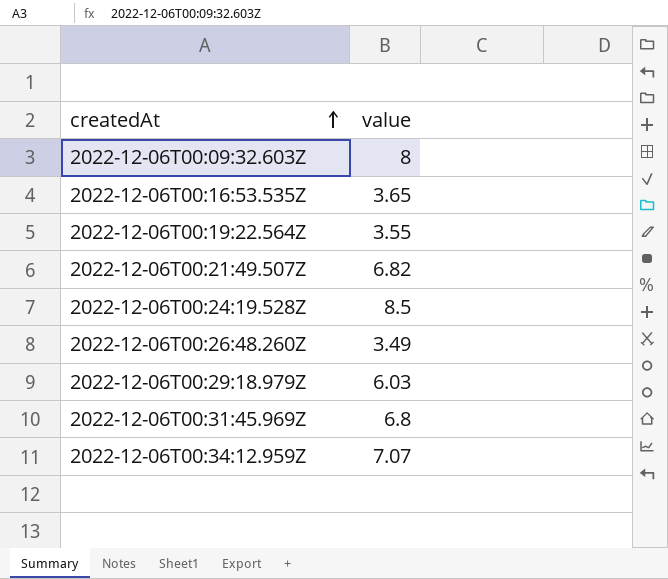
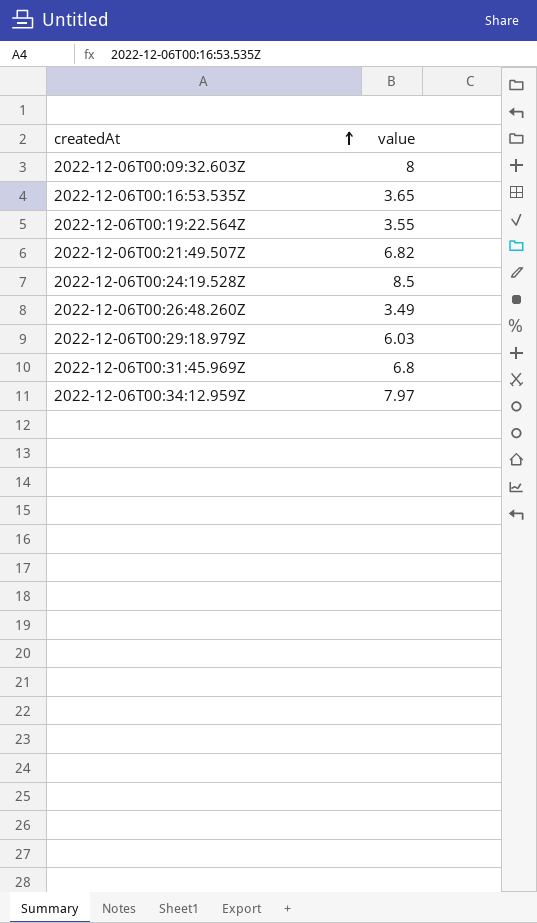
2022-12-06T00:34:12.959Z | value: 7.07 -> 7.97

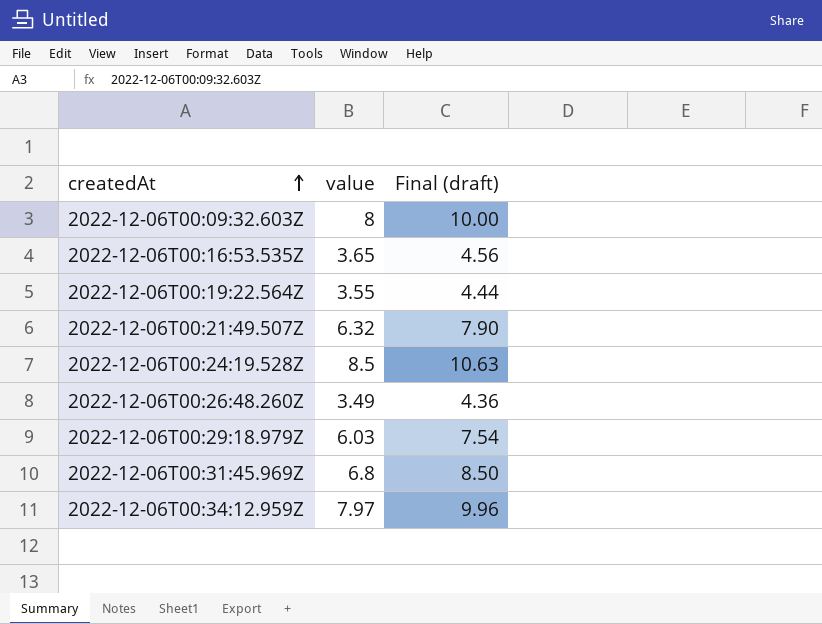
column Final (draft) | formula: none -> [value] * 1.25
2022-12-06T00:21:49.507Z | value: 6.82 -> 6.32

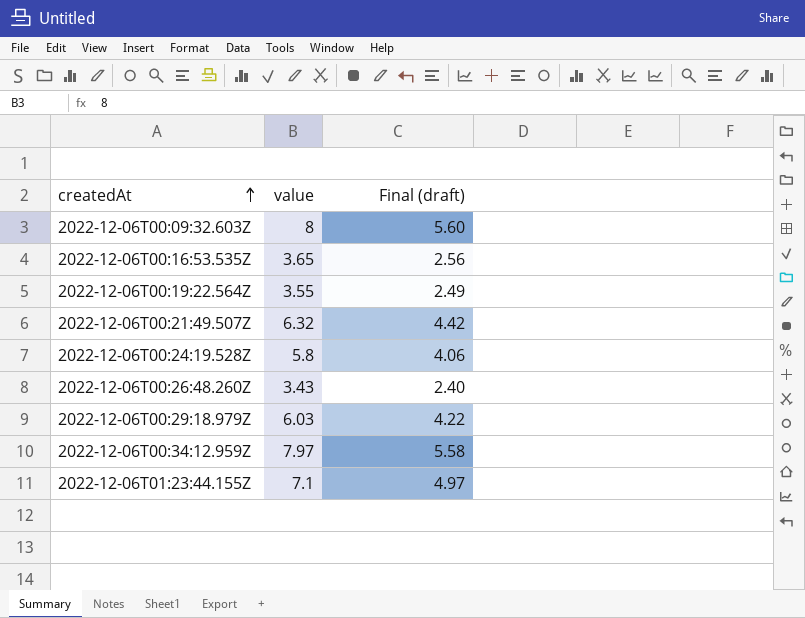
column Final (draft) | formula: [value] * 1.25 -> [value] * 0.7
row 2022-12-06T00:31:45.969Z: 6.8 | 8.50 -> none
2022-12-06T00:24:19.528Z | value: 8.5 -> 5.8
2022-12-06T00:26:48.260Z | value: 3.49 -> 3.43
row 2022-12-06T01:23:44.155Z: none -> 7.1 | 4.97

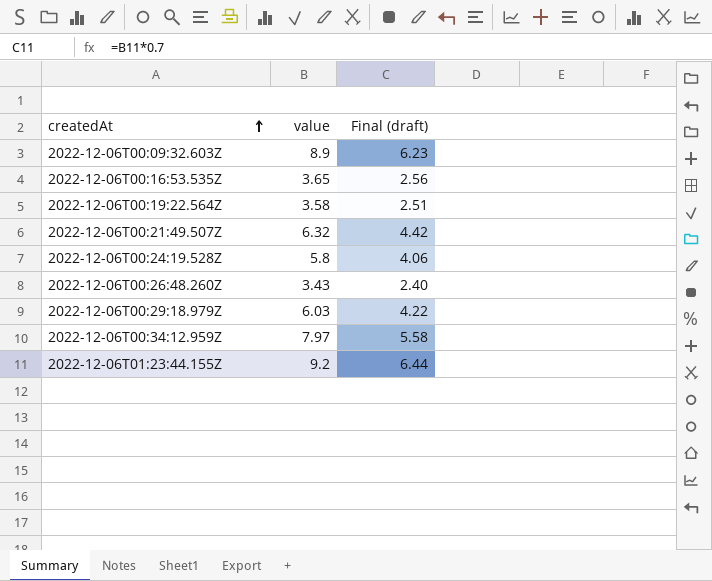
2022-12-06T00:09:32.603Z | value: 8 -> 8.9
2022-12-06T00:09:32.603Z | Final (draft): 5.60 -> 6.23
2022-12-06T00:19:22.564Z | value: 3.55 -> 3.58
2022-12-06T00:19:22.564Z | Final (draft): 2.49 -> 2.51
2022-12-06T01:23:44.155Z | value: 7.1 -> 9.2
2022-12-06T01:23:44.155Z | Final (draft): 4.97 -> 6.44

